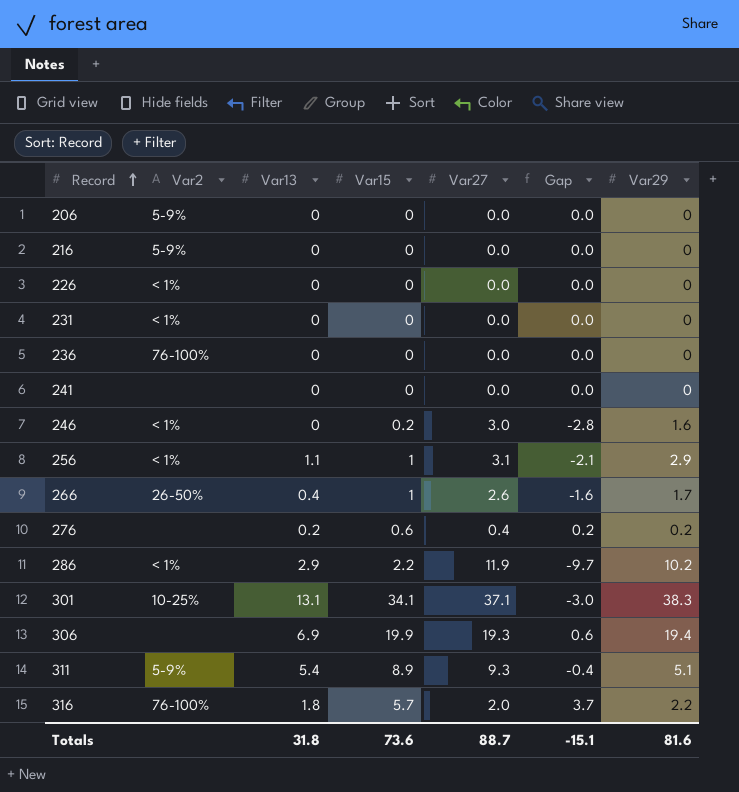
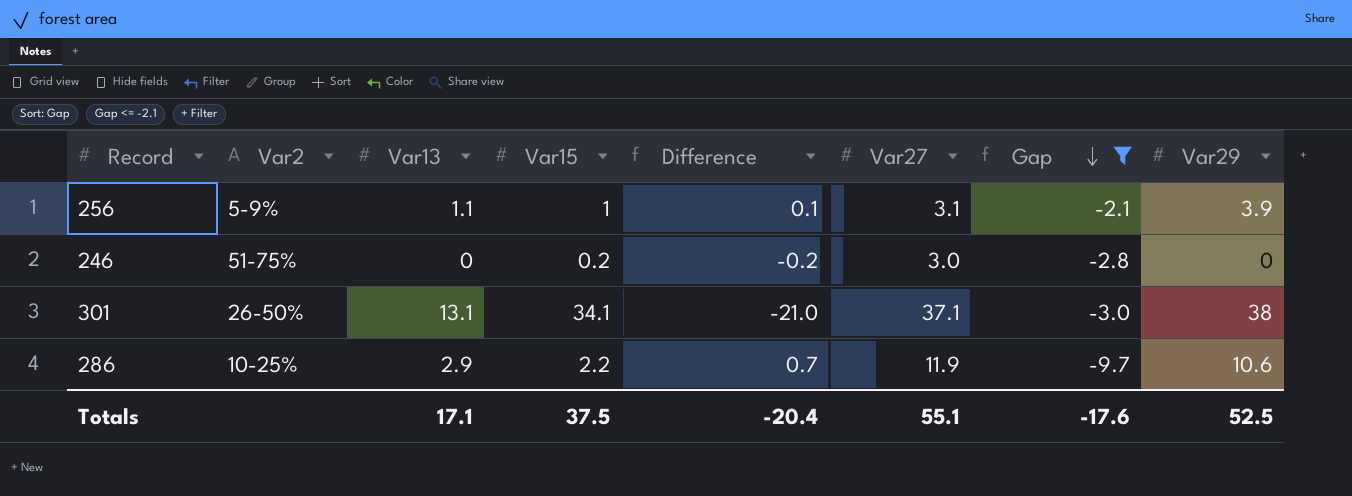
filter: none -> Gap <= -2.1
row order: Record ascending -> Gap descending
column Difference | formula: none -> [Var13] - [Var15]
256 | Var2: < 1% -> 5-9%
256 | Var29: 2.9 -> 3.9
246 | Var2: < 1% -> 51-75%
246 | Var29: 1.6 -> 0
301 | Var2: 10-25% -> 26-50%
301 | Var29: 38.3 -> 38
286 | Var2: < 1% -> 10-25%
286 | Var29: 10.2 -> 10.6
Totals | Var13: 31.8 -> 17.1
Totals | Var15: 73.6 -> 37.5
Totals | Var27: 88.7 -> 55.1
Totals | Gap: -15.1 -> -17.6
Totals | Var29: 81.6 -> 52.5

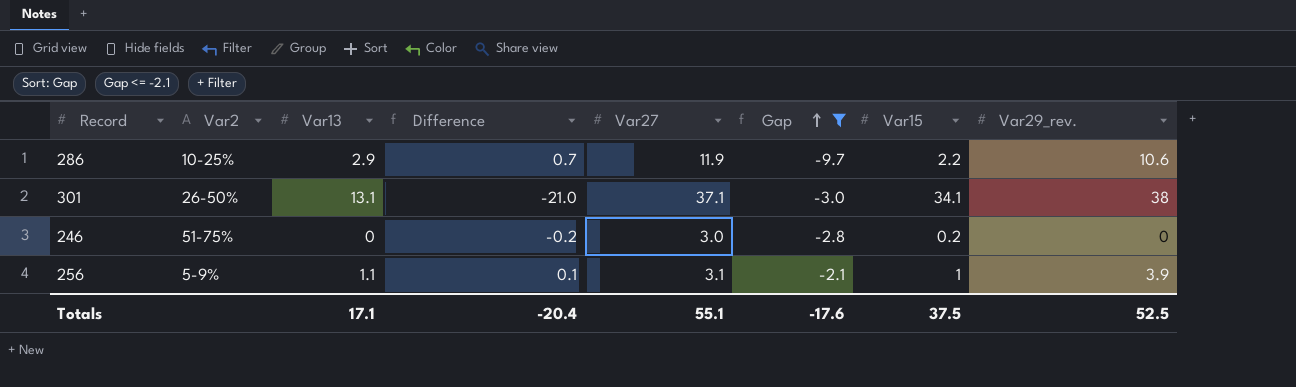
row order: Gap descending -> Gap ascending
column Var15 | position: 4 -> 7
column name: Var29 -> Var29_rev.

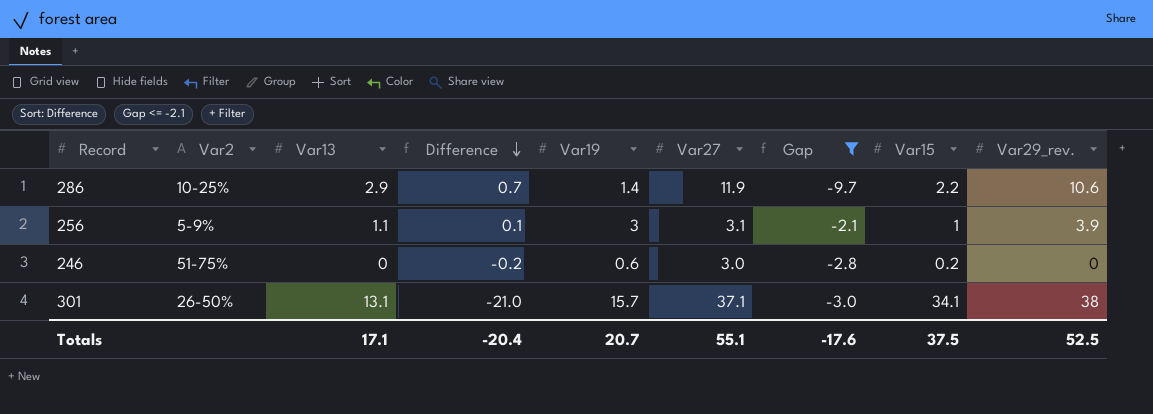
row order: Gap ascending -> Difference descending
column Var19 | position: none -> 5

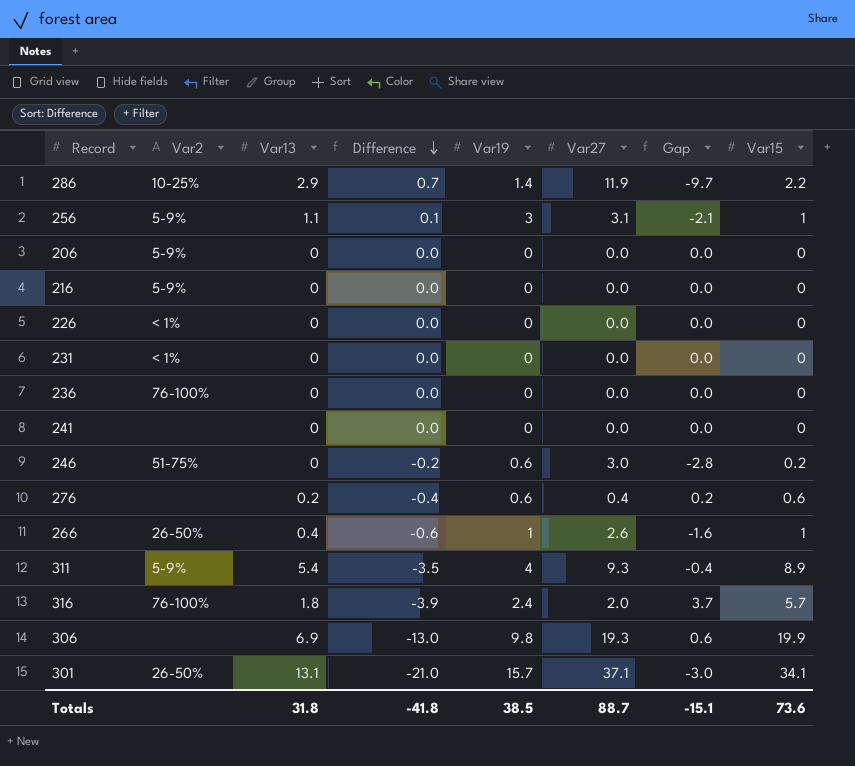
filter: Gap <= -2.1 -> none
column Var29_rev. | position: 9 -> none
Totals | Var13: 17.1 -> 31.8
Totals | Difference: -20.4 -> -41.8
Totals | Var19: 20.7 -> 38.5
Totals | Var27: 55.1 -> 88.7
Totals | Gap: -17.6 -> -15.1
Totals | Var15: 37.5 -> 73.6

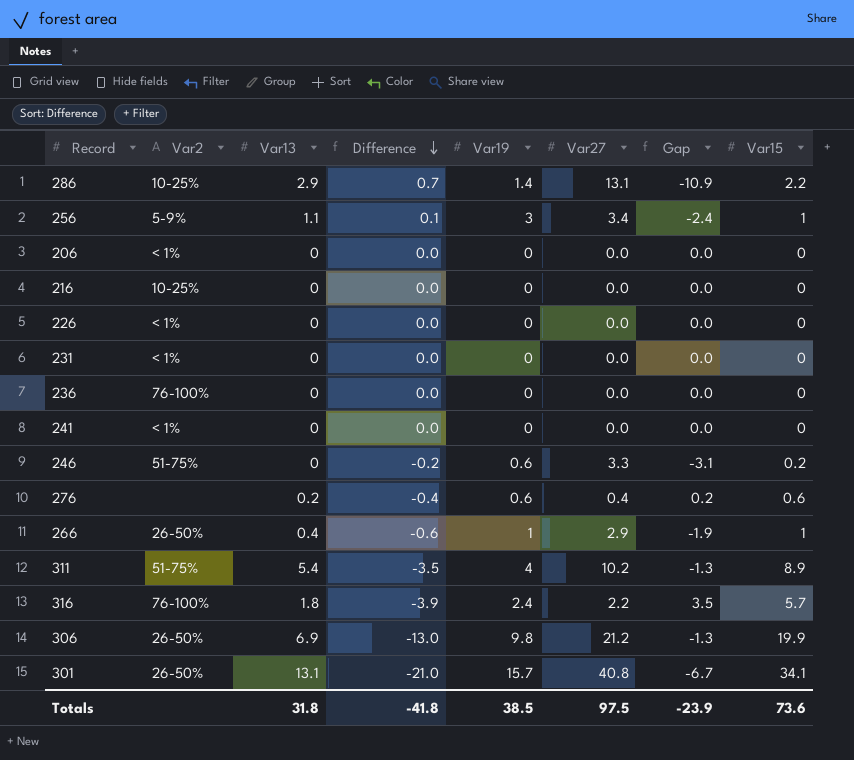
286 | Var27: 11.9 -> 13.1
286 | Gap: -9.7 -> -10.9
256 | Var27: 3.1 -> 3.4
256 | Gap: -2.1 -> -2.4
206 | Var2: 5-9% -> < 1%
216 | Var2: 5-9% -> 10-25%
241 | Var2: none -> < 1%
246 | Var27: 3.0 -> 3.3
246 | Gap: -2.8 -> -3.1
266 | Var27: 2.6 -> 2.9
266 | Gap: -1.6 -> -1.9
311 | Var2: 5-9% -> 51-75%
311 | Var27: 9.3 -> 10.2
311 | Gap: -0.4 -> -1.3
316 | Var27: 2.0 -> 2.2
316 | Gap: 3.7 -> 3.5
306 | Var2: none -> 26-50%
306 | Var27: 19.3 -> 21.2
306 | Gap: 0.6 -> -1.3
301 | Var27: 37.1 -> 40.8
301 | Gap: -3.0 -> -6.7
Totals | Var27: 88.7 -> 97.5
Totals | Gap: -15.1 -> -23.9

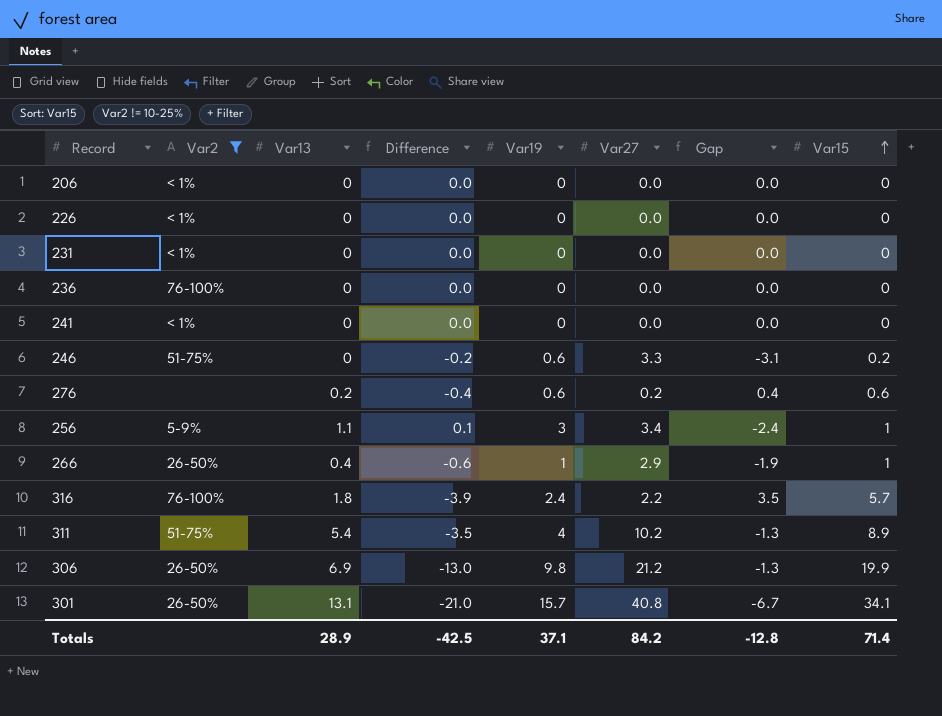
filter: none -> Var2 != 10-25%
row order: Difference descending -> Var15 ascending
276 | Var27: 0.4 -> 0.2
276 | Gap: 0.2 -> 0.4
Totals | Var13: 31.8 -> 28.9
Totals | Difference: -41.8 -> -42.5
Totals | Var19: 38.5 -> 37.1
Totals | Var27: 97.5 -> 84.2
Totals | Gap: -23.9 -> -12.8
Totals | Var15: 73.6 -> 71.4

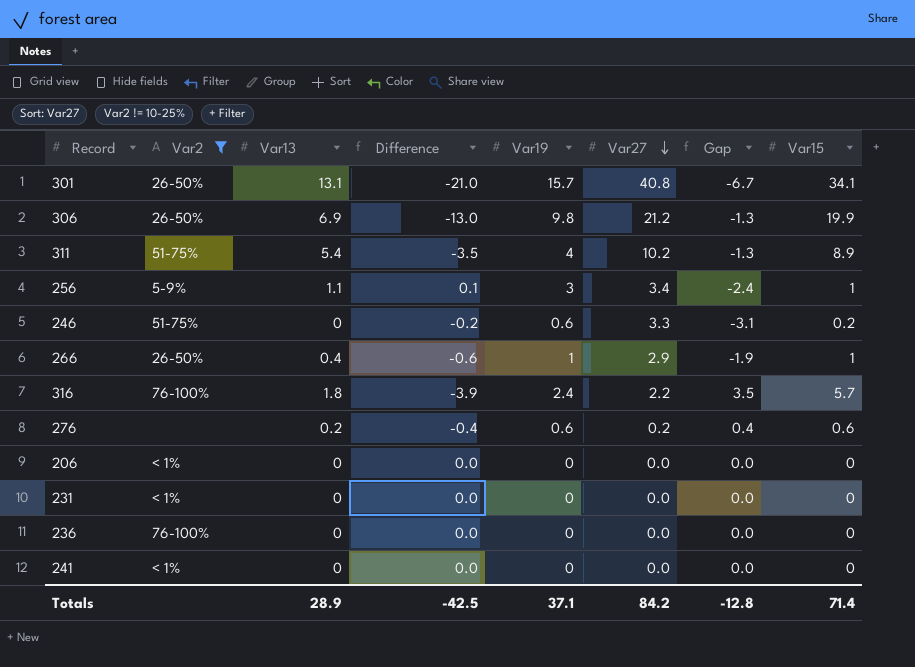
row order: Var15 ascending -> Var27 descending
row 226: < 1% | 0 | 0.0 | 0 | 0.0 | 0.0 | 0 -> none

